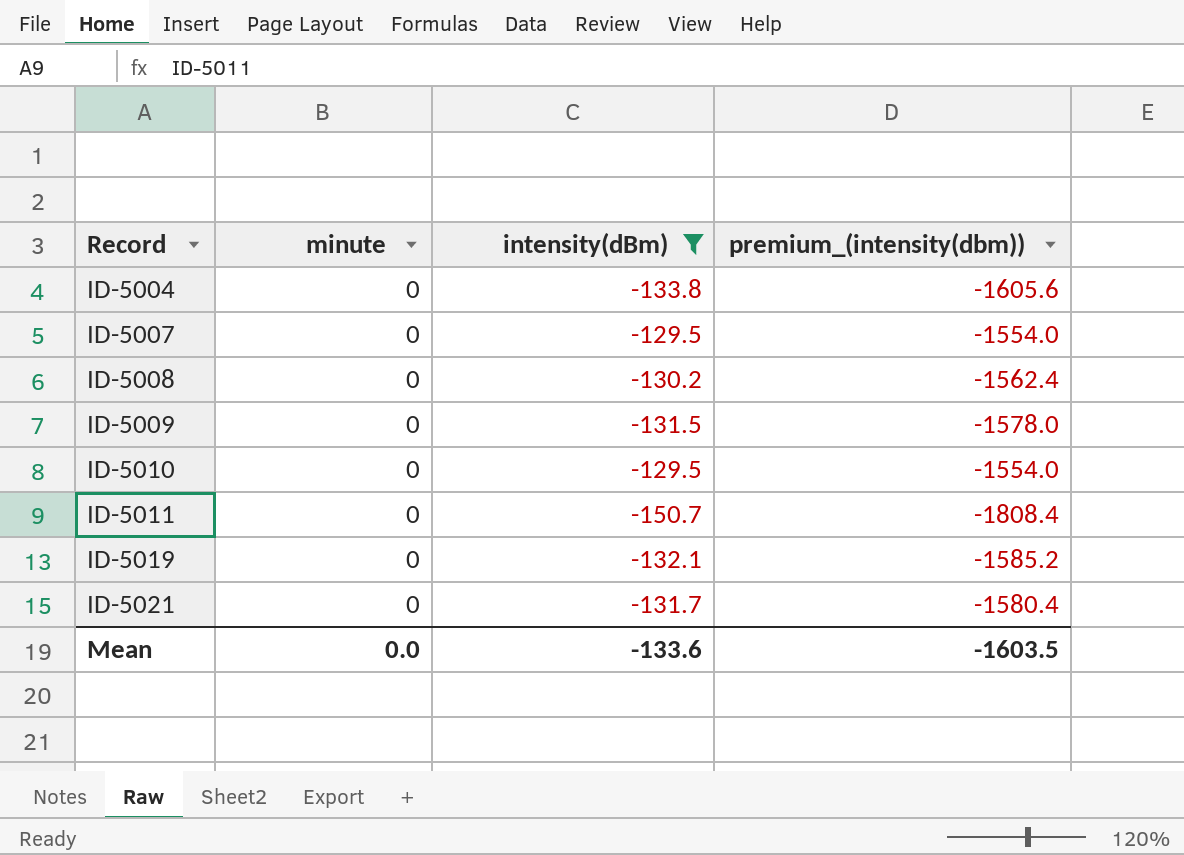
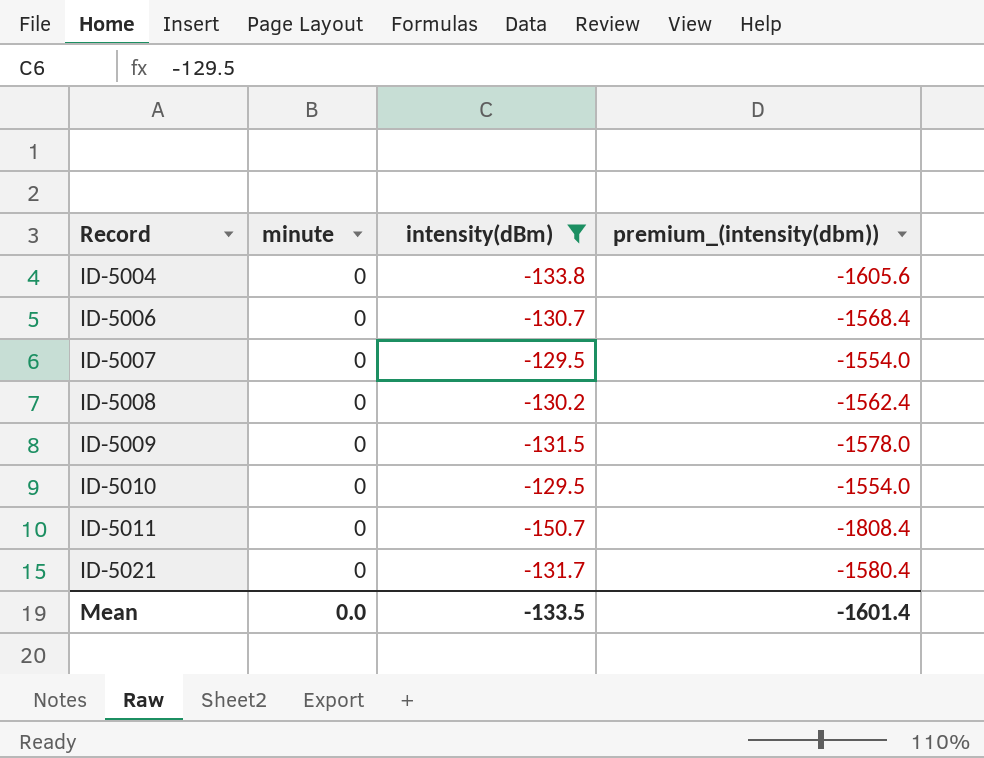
row ID-5019: 0 | -132.1 | -1585.2 -> none
row ID-5006: none -> 0 | -130.7 | -1568.4
Mean | intensity(dBm): -133.6 -> -133.5
Mean | premium_(intensity(dbm)): -1603.5 -> -1601.4

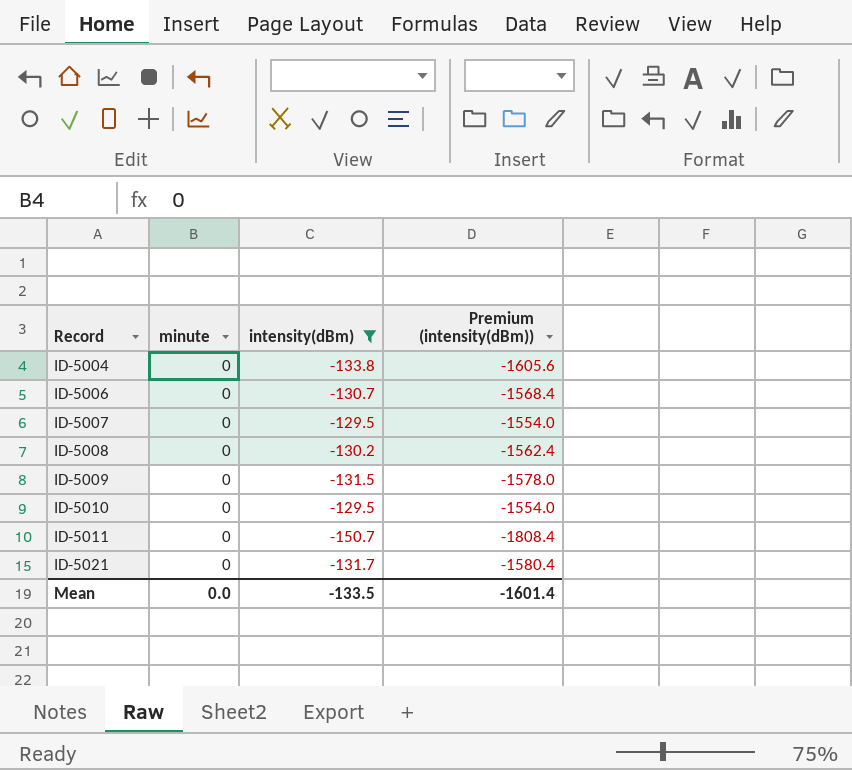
column name: premium_(intensity(dbm)) -> Premium (intensity(dBm))

